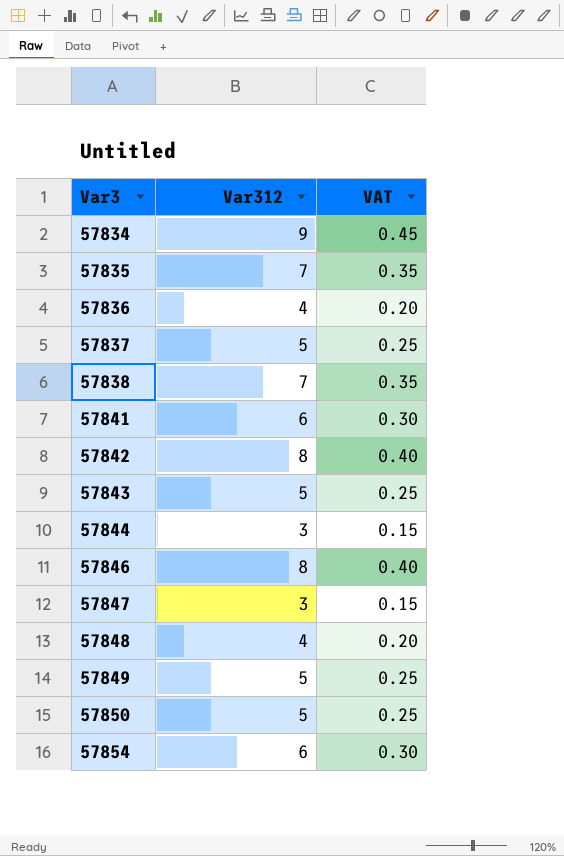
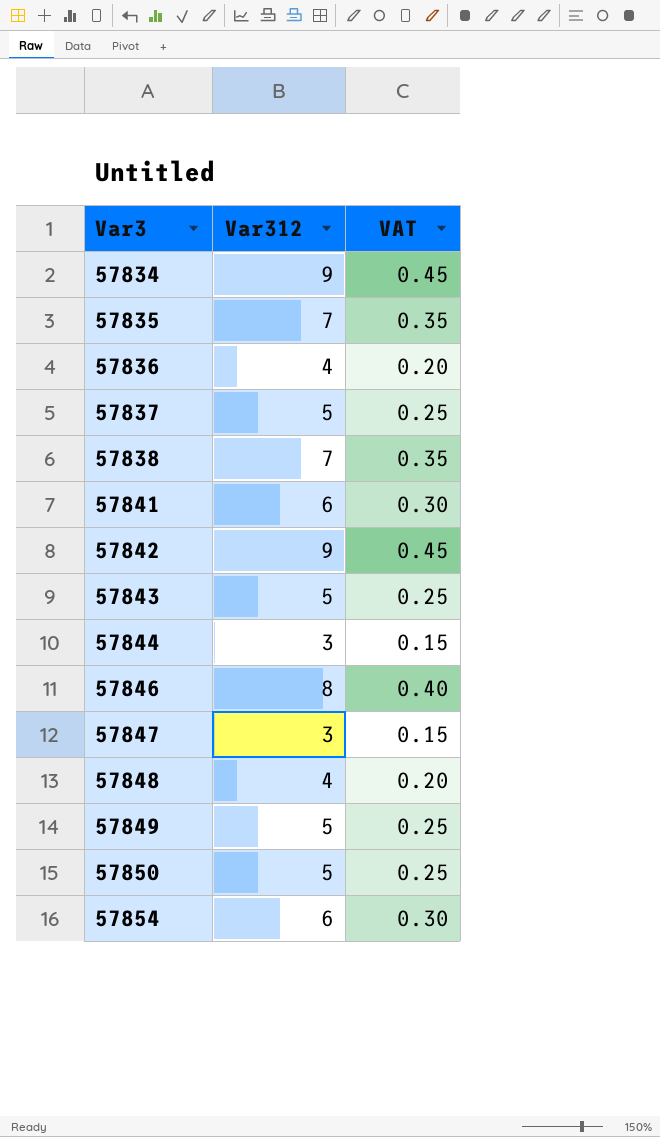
57842 | Var312: 8 -> 9
57842 | VAT: 0.40 -> 0.45

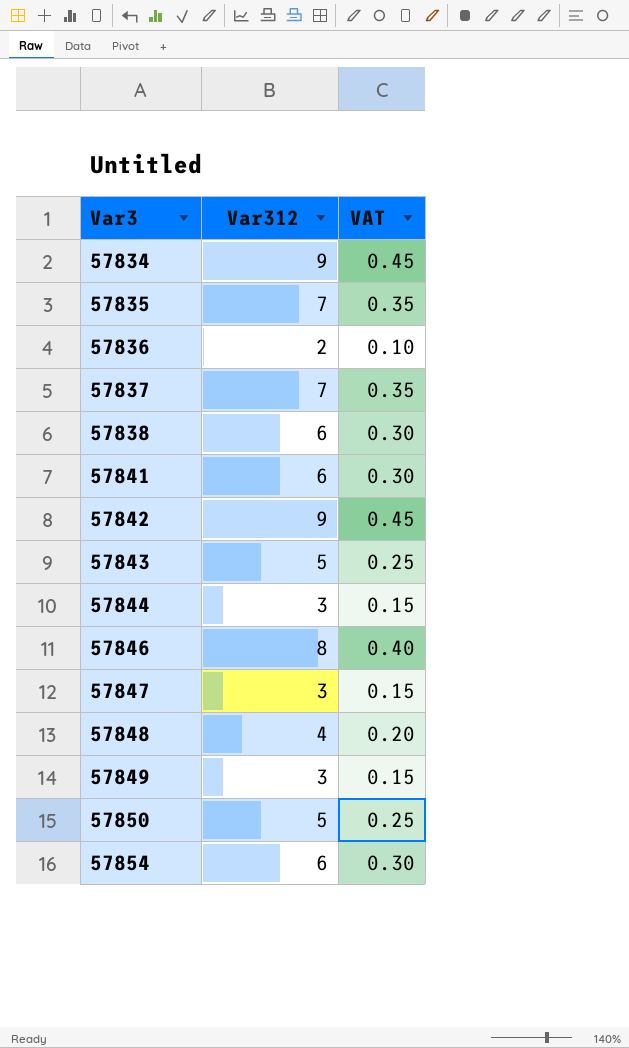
57836 | Var312: 4 -> 2
57836 | VAT: 0.20 -> 0.10
57837 | Var312: 5 -> 7
57837 | VAT: 0.25 -> 0.35
57838 | Var312: 7 -> 6
57838 | VAT: 0.35 -> 0.30
57849 | Var312: 5 -> 3
57849 | VAT: 0.25 -> 0.15

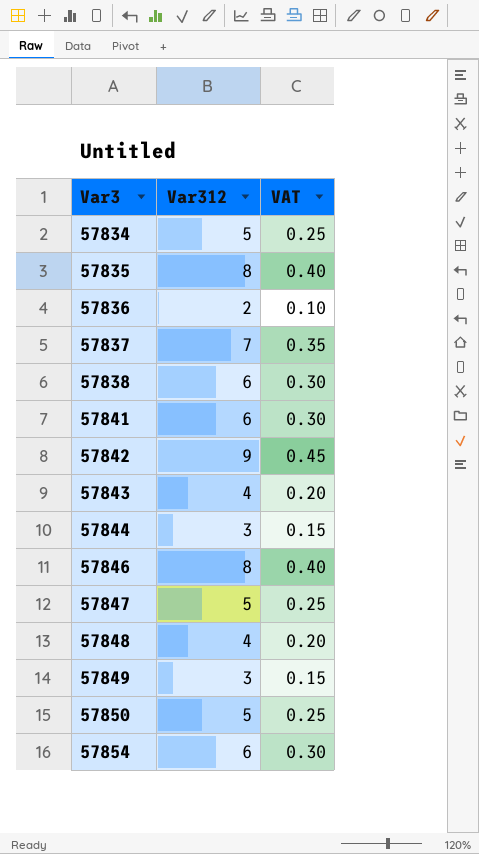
57834 | Var312: 9 -> 5
57834 | VAT: 0.45 -> 0.25
57835 | Var312: 7 -> 8
57835 | VAT: 0.35 -> 0.40
57843 | Var312: 5 -> 4
57843 | VAT: 0.25 -> 0.20
57847 | Var312: 3 -> 5
57847 | VAT: 0.15 -> 0.25

